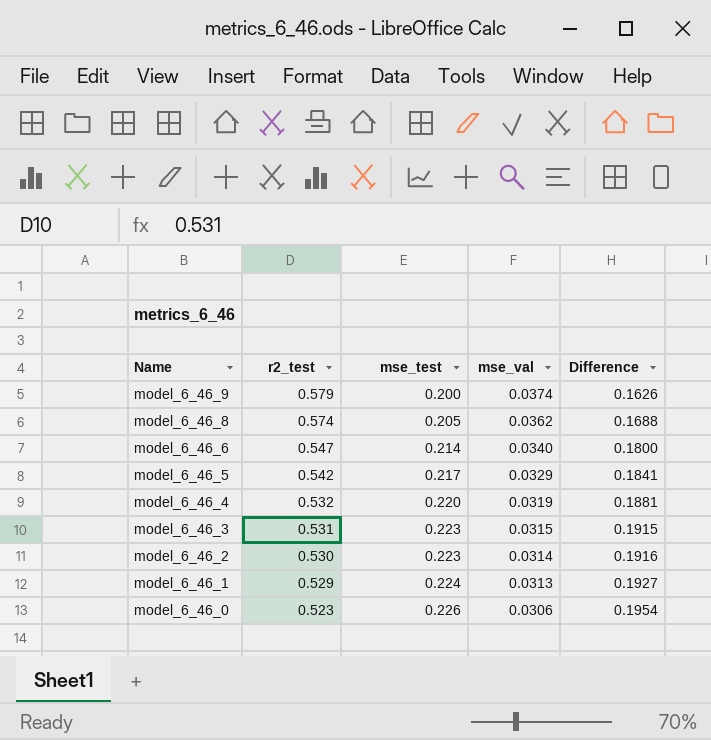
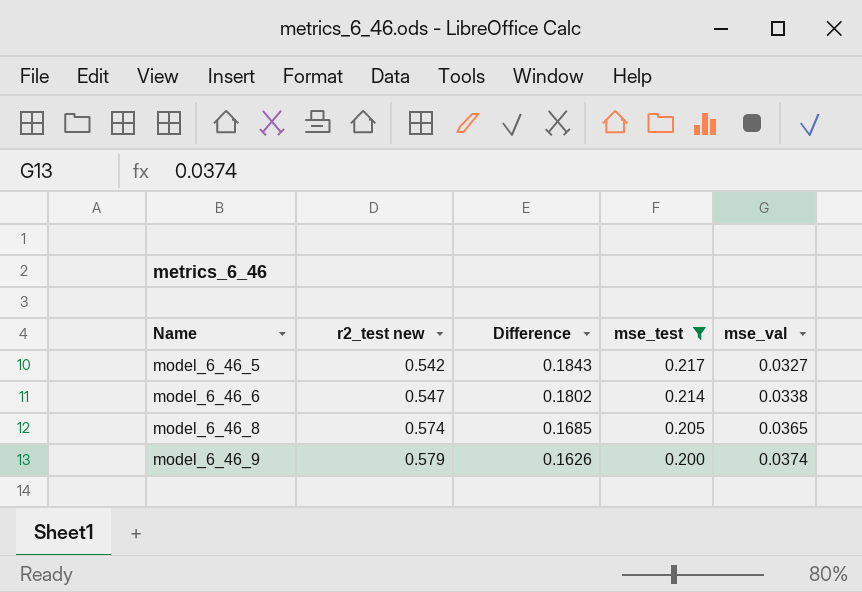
filter: none -> mse_test <= 0.217
row order: Name descending -> Name ascending
column name: r2_test -> r2_test new
column Difference | position: 5 -> 3
model_6_46_5 | Difference: 0.1841 -> 0.1843
model_6_46_5 | mse_val: 0.0329 -> 0.0327
model_6_46_6 | Difference: 0.1800 -> 0.1802
model_6_46_6 | mse_val: 0.0340 -> 0.0338
model_6_46_8 | Difference: 0.1688 -> 0.1685
model_6_46_8 | mse_val: 0.0362 -> 0.0365

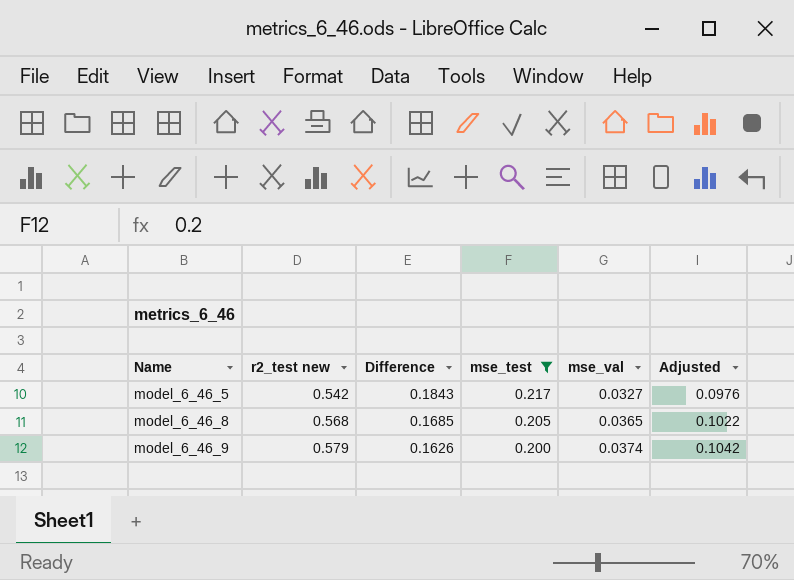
column Adjusted | formula: none -> [r2_test new] * 0.18
row model_6_46_6: 0.547 | 0.1802 | 0.214 | 0.0338 -> none
model_6_46_8 | r2_test new: 0.574 -> 0.568

